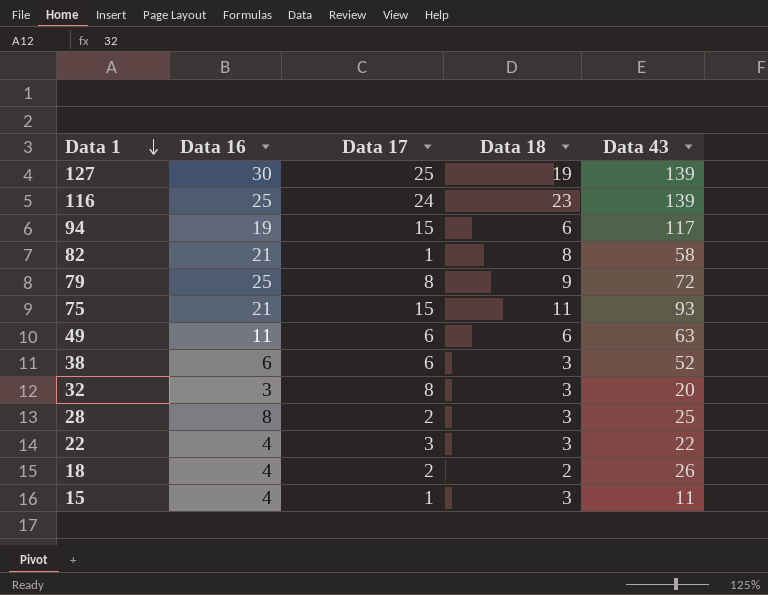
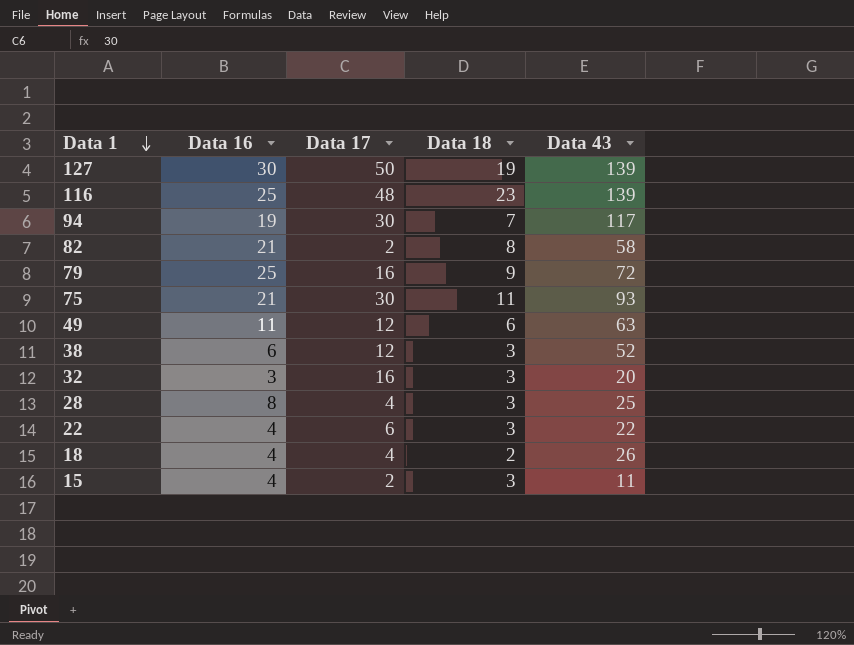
127 | Data 17: 25 -> 50
116 | Data 17: 24 -> 48
94 | Data 17: 15 -> 30
94 | Data 18: 6 -> 7
82 | Data 17: 1 -> 2
79 | Data 17: 8 -> 16
75 | Data 17: 15 -> 30
49 | Data 17: 6 -> 12
38 | Data 17: 6 -> 12
32 | Data 17: 8 -> 16
28 | Data 17: 2 -> 4
22 | Data 17: 3 -> 6
18 | Data 17: 2 -> 4
15 | Data 17: 1 -> 2

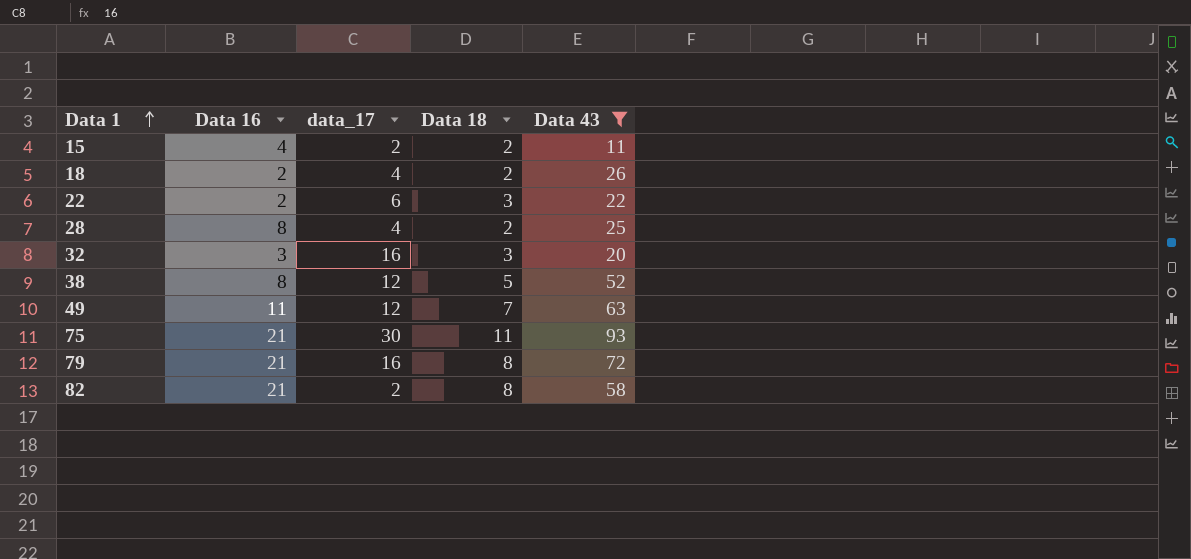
filter: none -> Data 43 <= 93
row order: Data 1 descending -> Data 1 ascending
column name: Data 17 -> data_17
15 | Data 18: 3 -> 2
18 | Data 16: 4 -> 2
22 | Data 16: 4 -> 2
28 | Data 18: 3 -> 2
38 | Data 16: 6 -> 8
38 | Data 18: 3 -> 5
49 | Data 18: 6 -> 7
79 | Data 16: 25 -> 21
79 | Data 18: 9 -> 8

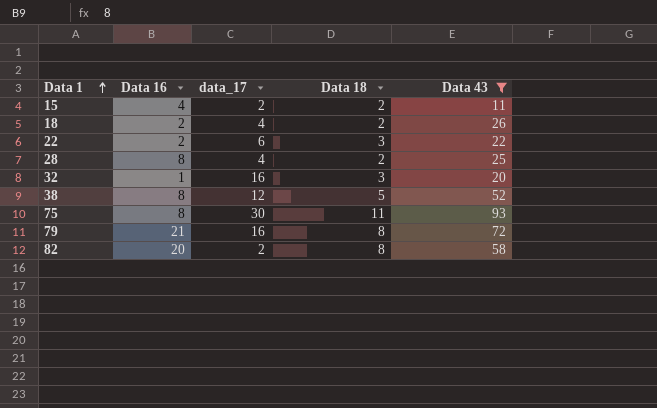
row 49: 11 | 12 | 7 | 63 -> none
32 | Data 16: 3 -> 1
75 | Data 16: 21 -> 8
82 | Data 16: 21 -> 20

